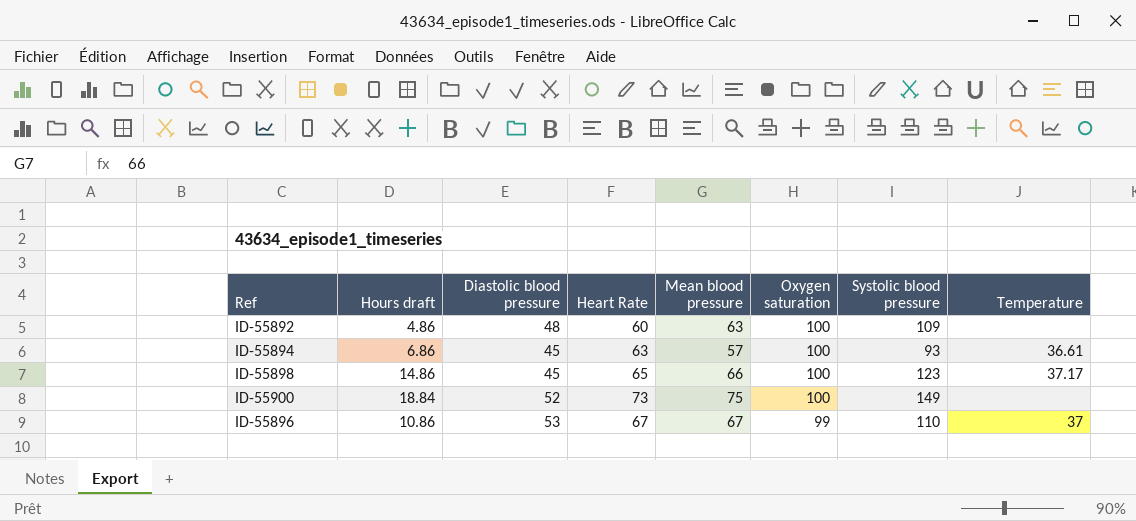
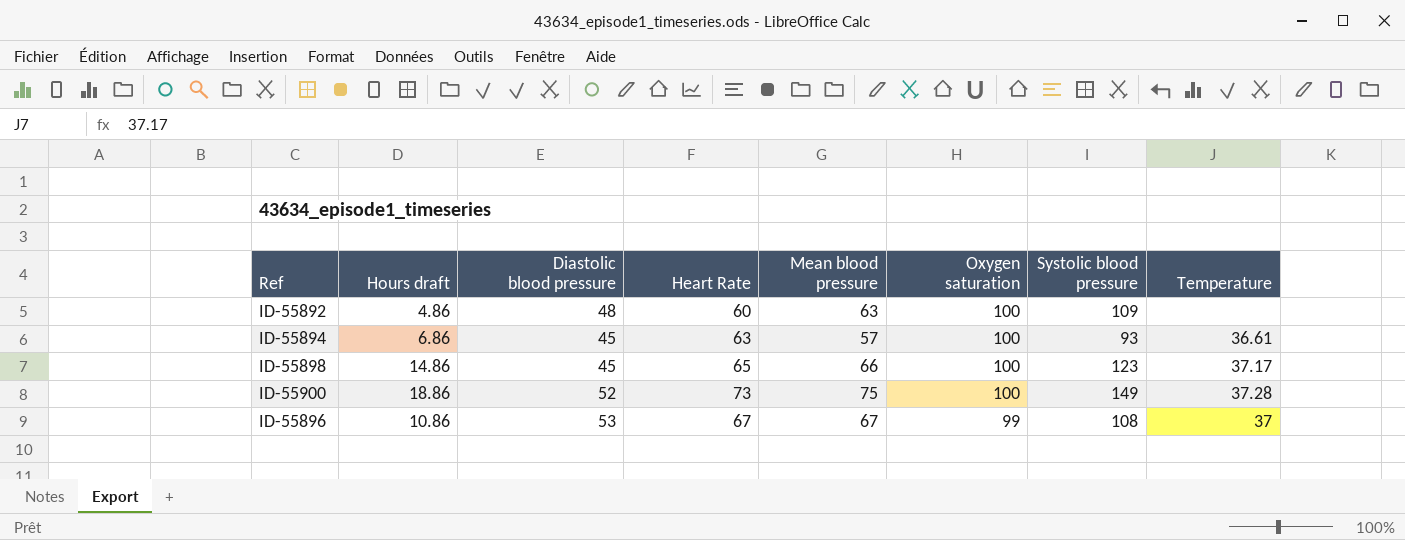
ID-55900 | Hours draft: 18.84 -> 18.86
ID-55900 | Temperature: none -> 37.28
ID-55896 | Systolic blood pressure: 110 -> 108

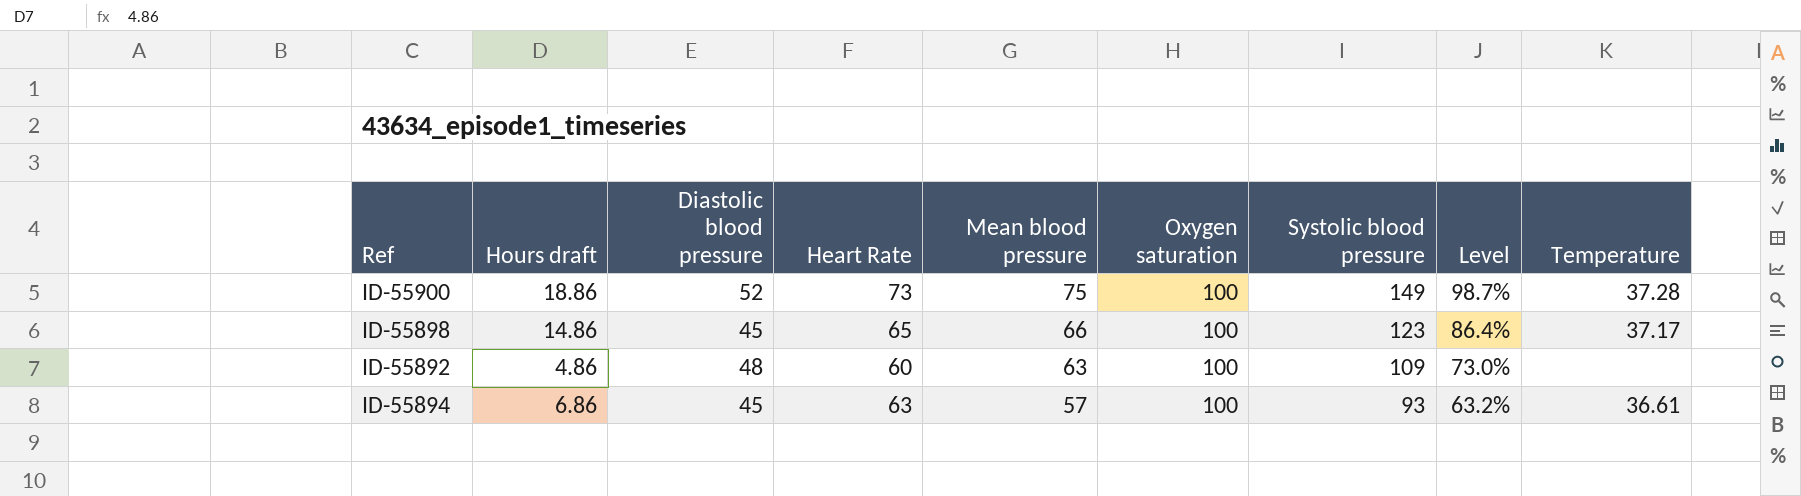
row order: Oxygen saturation descending -> Mean blood pressure descending
column Level | formula: none -> ([Systolic blood pressure] - [Mean blood pressure]) / [Mean blood pressure]
row ID-55896: 10.86 | 53 | 67 | 67 | 99 | 108 | 37 -> none

